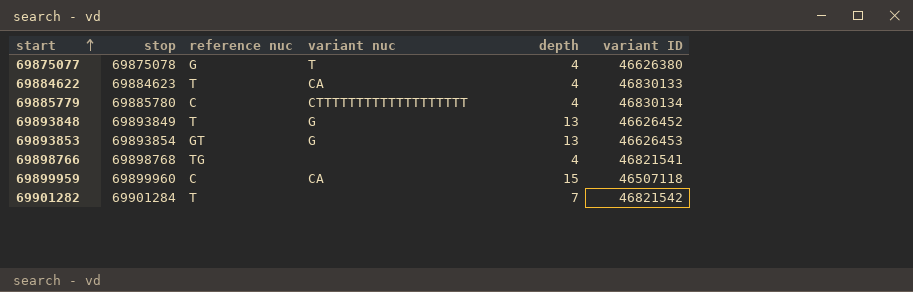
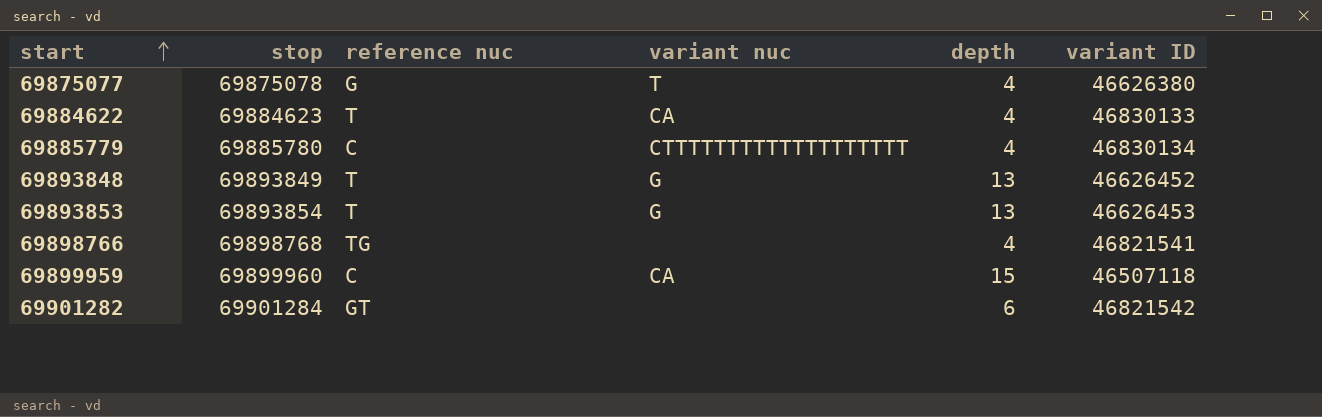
69893853 | reference nuc: GT -> T
69901282 | reference nuc: T -> GT
69901282 | depth: 7 -> 6

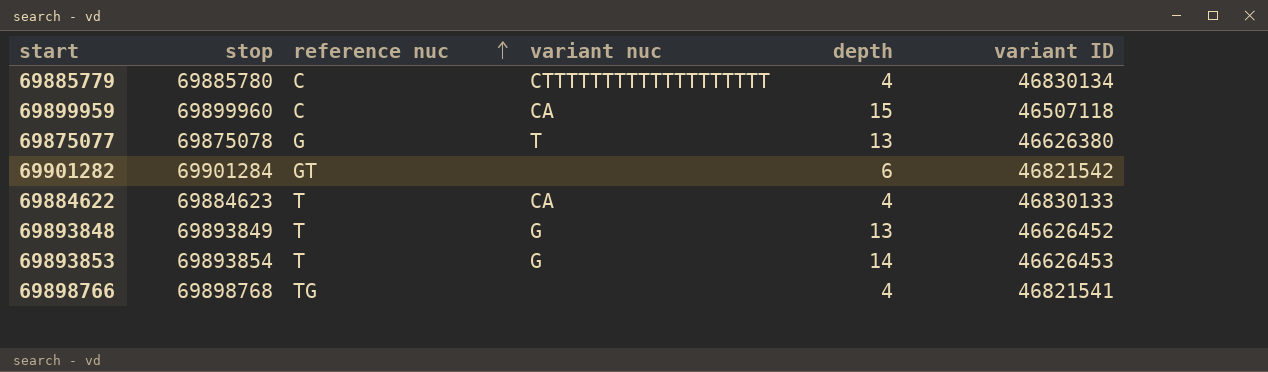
row order: start ascending -> reference nuc ascending
69875077 | depth: 4 -> 13
69893853 | depth: 13 -> 14

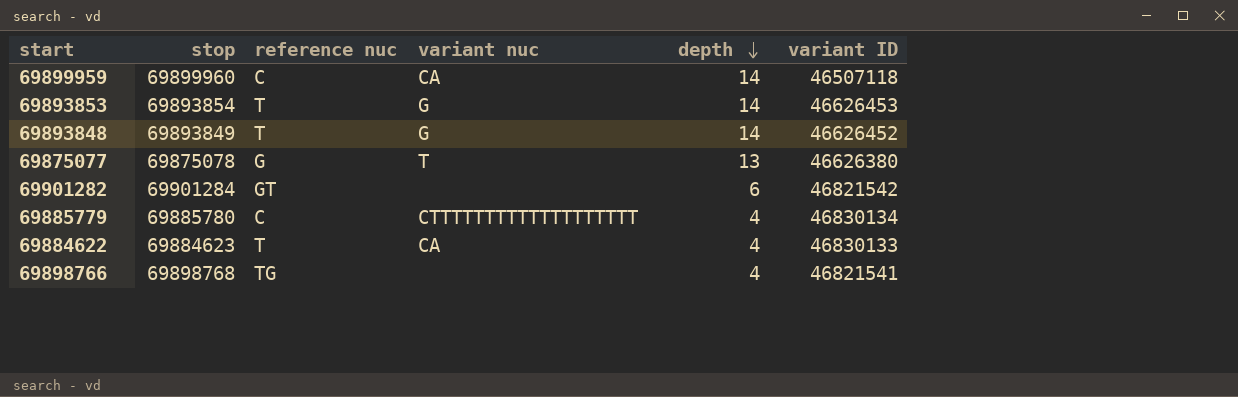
row order: reference nuc ascending -> depth descending
69899959 | depth: 15 -> 14
69893848 | depth: 13 -> 14

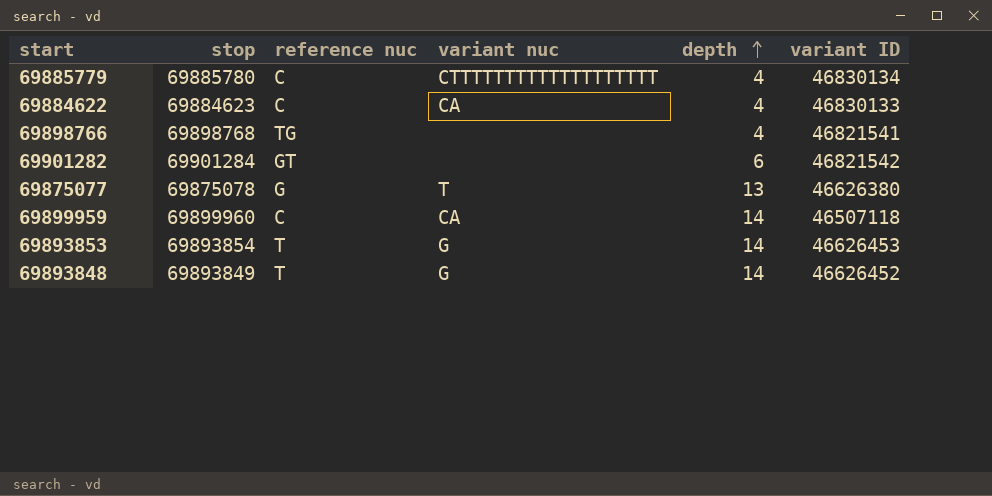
row order: depth descending -> depth ascending
69884622 | reference nuc: T -> C

